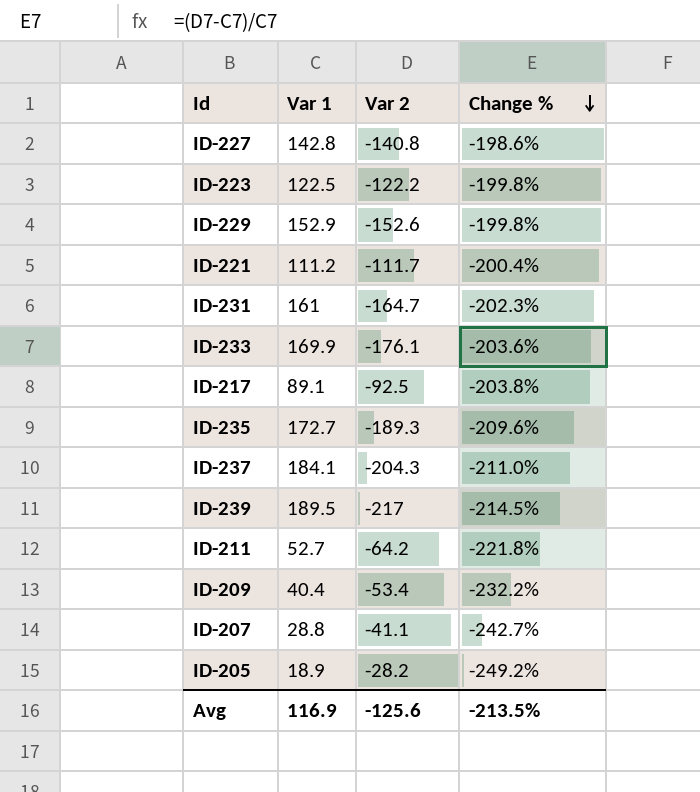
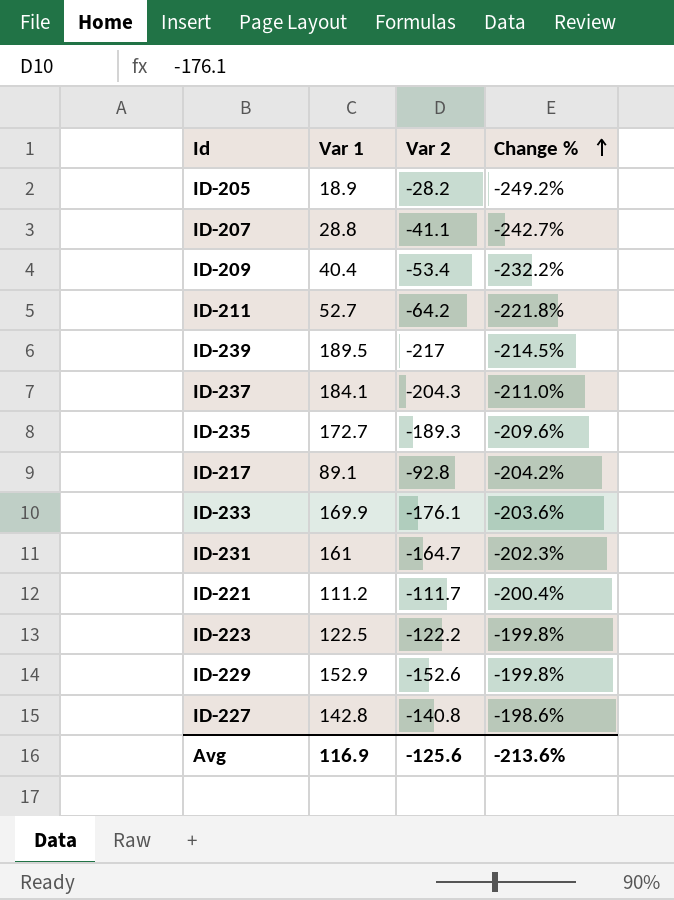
row order: Change % descending -> Change % ascending
ID-217 | Var 2: -92.5 -> -92.8
ID-217 | Change %: -203.8% -> -204.2%
Avg | Change %: -213.5% -> -213.6%

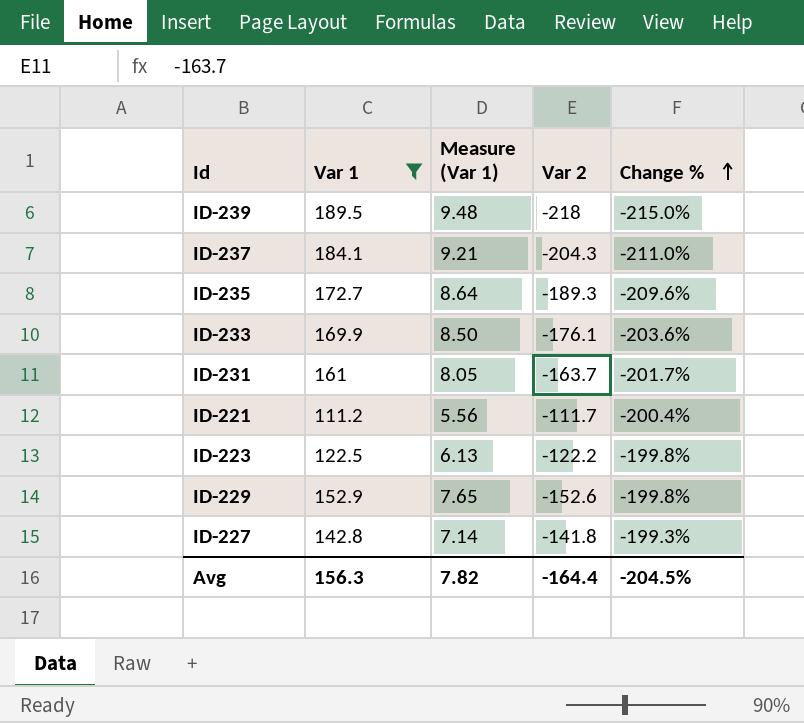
filter: none -> Var 1 >= 111.2
column Measure (Var 1) | formula: none -> [Var 1] * 0.05
ID-239 | Var 2: -217 -> -218
ID-239 | Change %: -214.5% -> -215.0%
ID-231 | Var 2: -164.7 -> -163.7
ID-231 | Change %: -202.3% -> -201.7%
ID-227 | Var 2: -140.8 -> -141.8
ID-227 | Change %: -198.6% -> -199.3%
Avg | Var 1: 116.9 -> 156.3
Avg | Var 2: -125.6 -> -164.4
Avg | Change %: -213.6% -> -204.5%

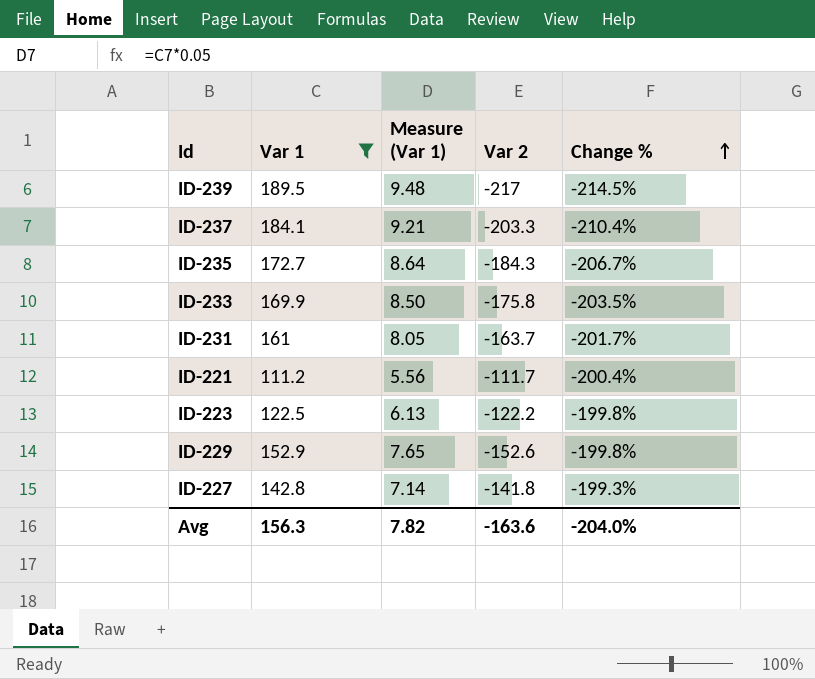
ID-239 | Var 2: -218 -> -217
ID-239 | Change %: -215.0% -> -214.5%
ID-237 | Var 2: -204.3 -> -203.3
ID-237 | Change %: -211.0% -> -210.4%
ID-235 | Var 2: -189.3 -> -184.3
ID-235 | Change %: -209.6% -> -206.7%
ID-233 | Var 2: -176.1 -> -175.8
ID-233 | Change %: -203.6% -> -203.5%
Avg | Var 2: -164.4 -> -163.6
Avg | Change %: -204.5% -> -204.0%

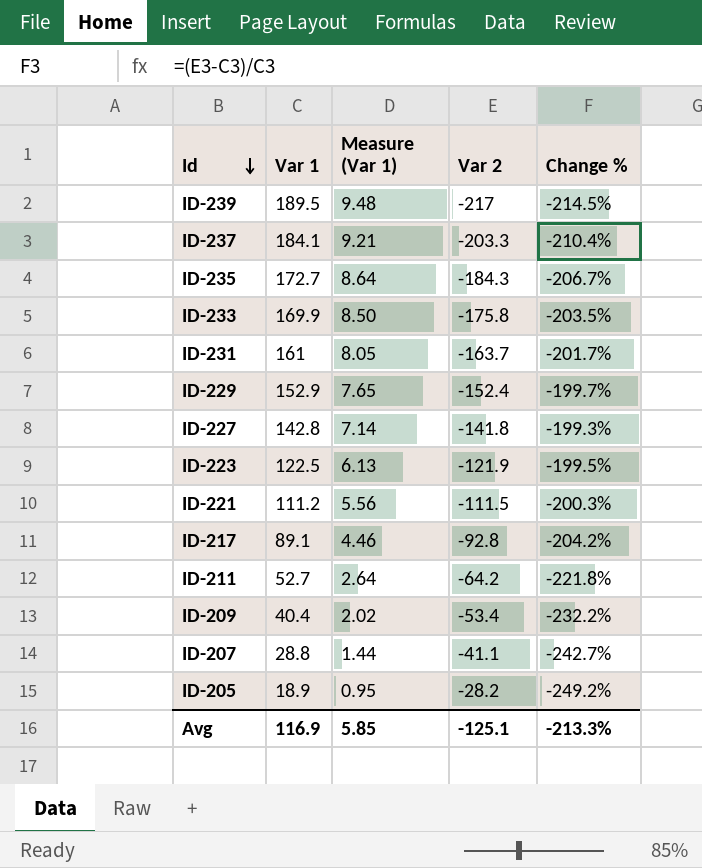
filter: Var 1 >= 111.2 -> none
row order: Change % ascending -> Id descending
ID-229 | Var 2: -152.6 -> -152.4
ID-229 | Change %: -199.8% -> -199.7%
ID-223 | Var 2: -122.2 -> -121.9
ID-223 | Change %: -199.8% -> -199.5%
ID-221 | Var 2: -111.7 -> -111.5
ID-221 | Change %: -200.4% -> -200.3%
Avg | Var 1: 156.3 -> 116.9
Avg | Measure (Var 1): 7.82 -> 5.85
Avg | Var 2: -163.6 -> -125.1
Avg | Change %: -204.0% -> -213.3%

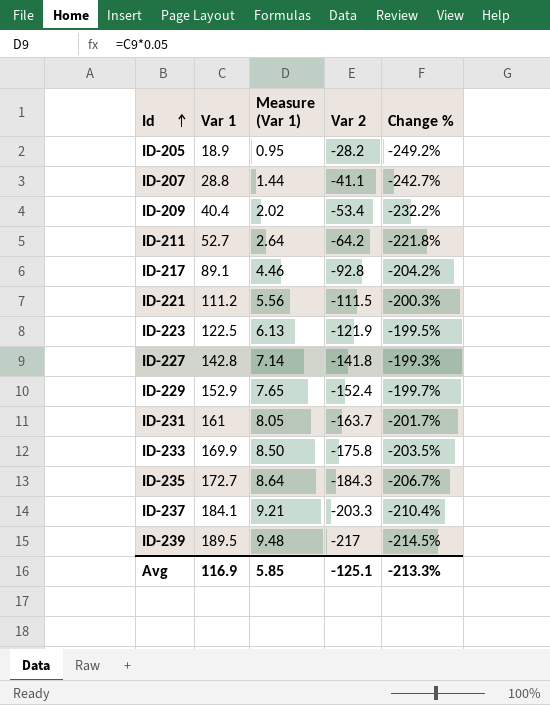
row order: Id descending -> Id ascending

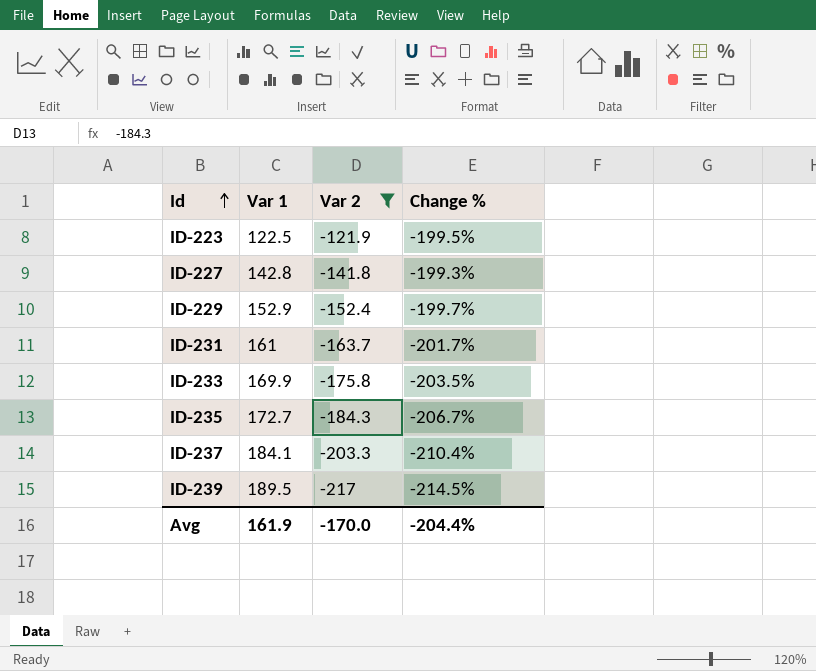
filter: none -> Var 2 <= -121.9
column Measure (Var 1) | formula: [Var 1] * 0.05 -> none
Avg | Var 1: 116.9 -> 161.9
Avg | Var 2: -125.1 -> -170.0
Avg | Change %: -213.3% -> -204.4%

